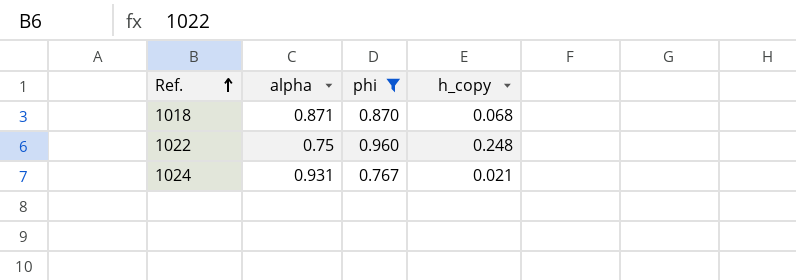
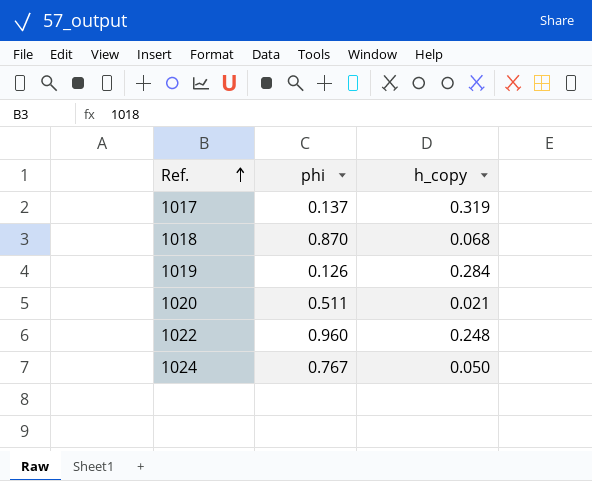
filter: phi >= 0.767 -> none
column alpha | position: 2 -> none
1024 | h_copy: 0.021 -> 0.050

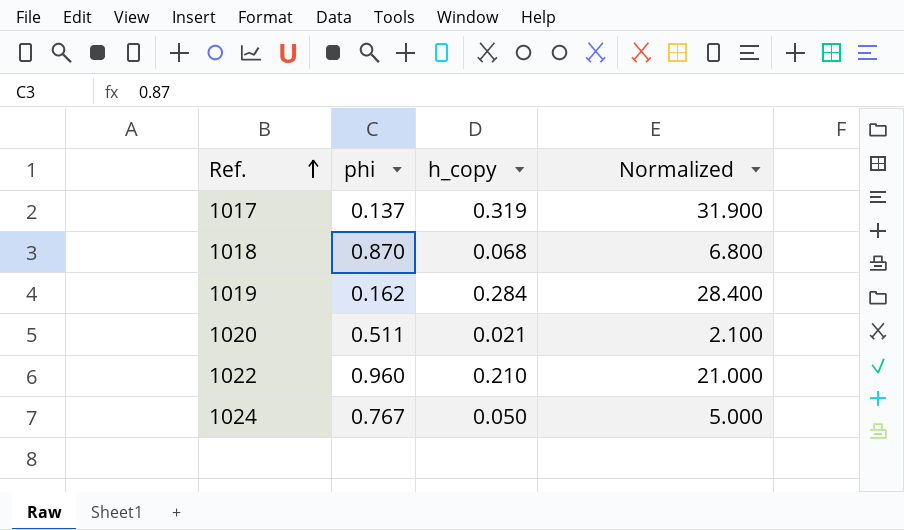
column Normalized | formula: none -> [h_copy] * 100
1019 | phi: 0.126 -> 0.162
1022 | h_copy: 0.248 -> 0.210

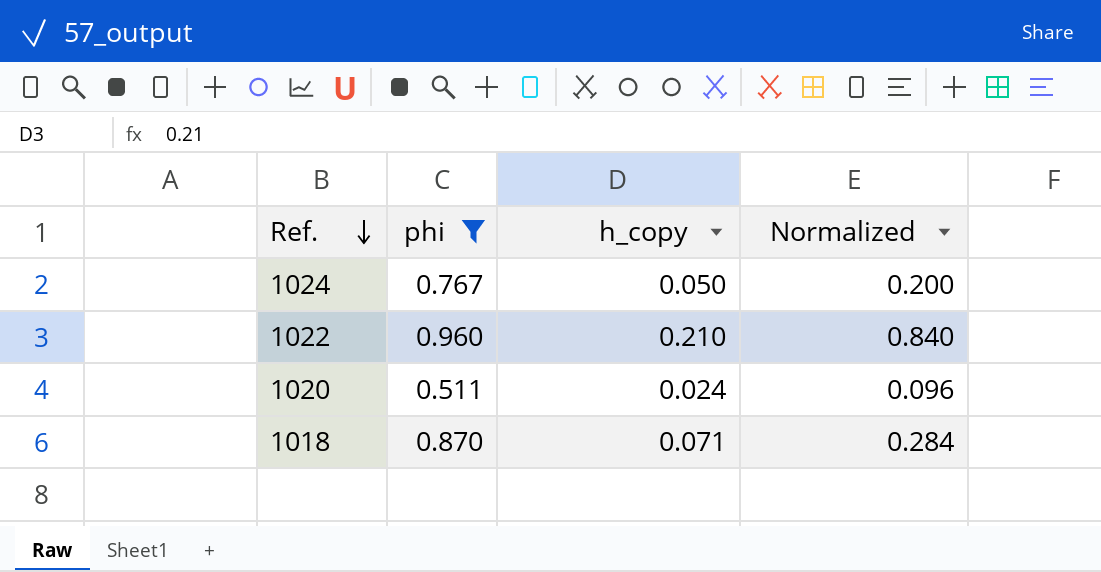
filter: none -> phi >= 0.511
row order: Ref. ascending -> Ref. descending
column Normalized | formula: [h_copy] * 100 -> [h_copy] * 4
1020 | h_copy: 0.021 -> 0.024
1018 | h_copy: 0.068 -> 0.071

